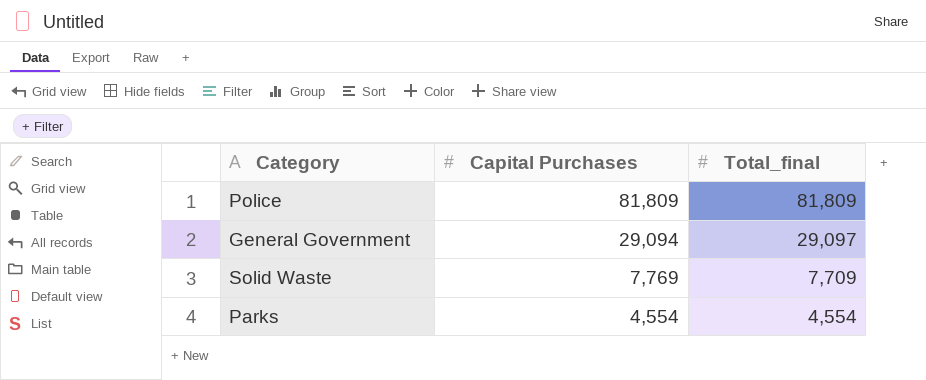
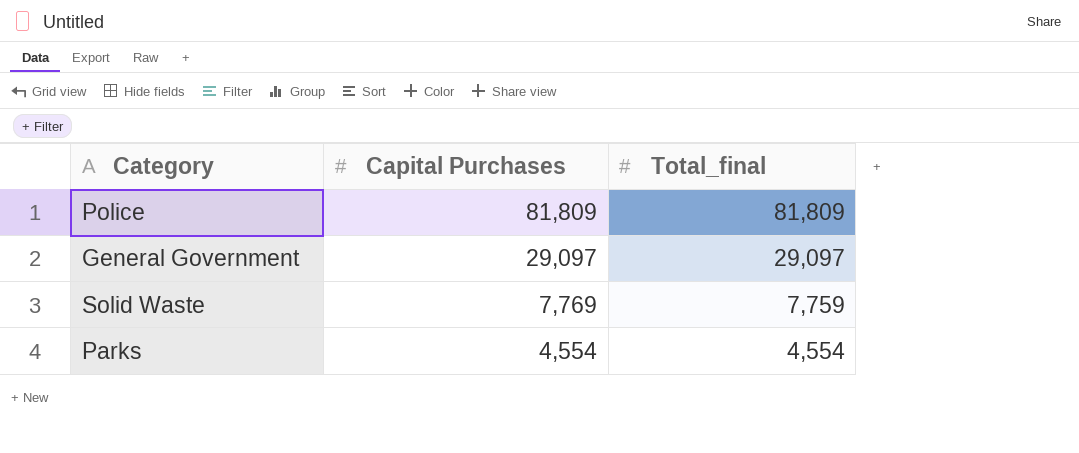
General Government | Capital Purchases: 29,094 -> 29,097
Solid Waste | Total_final: 7,709 -> 7,759

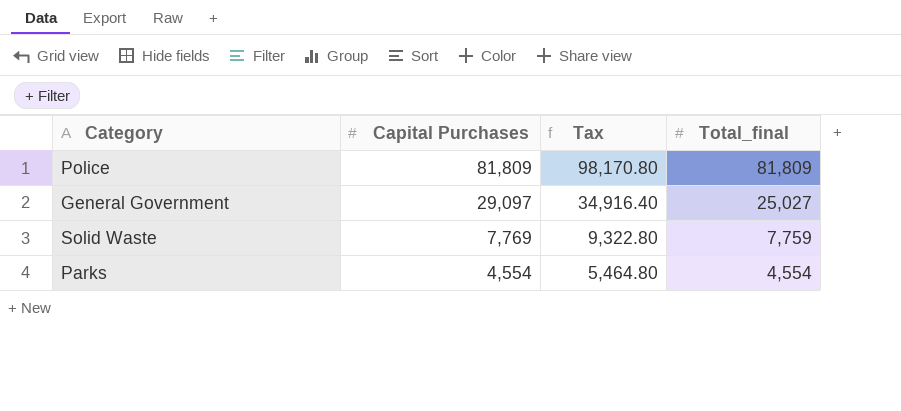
column Tax | formula: none -> [Capital Purchases] * 1.2
General Government | Total_final: 29,097 -> 25,027

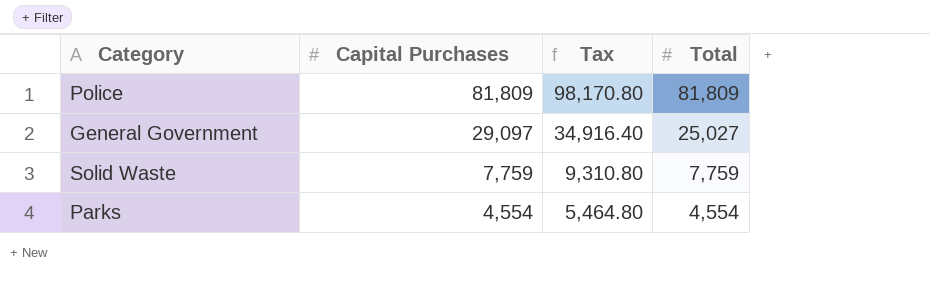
column name: Total_final -> Total
Solid Waste | Capital Purchases: 7,769 -> 7,759
Solid Waste | Tax: 9,322.80 -> 9,310.80

